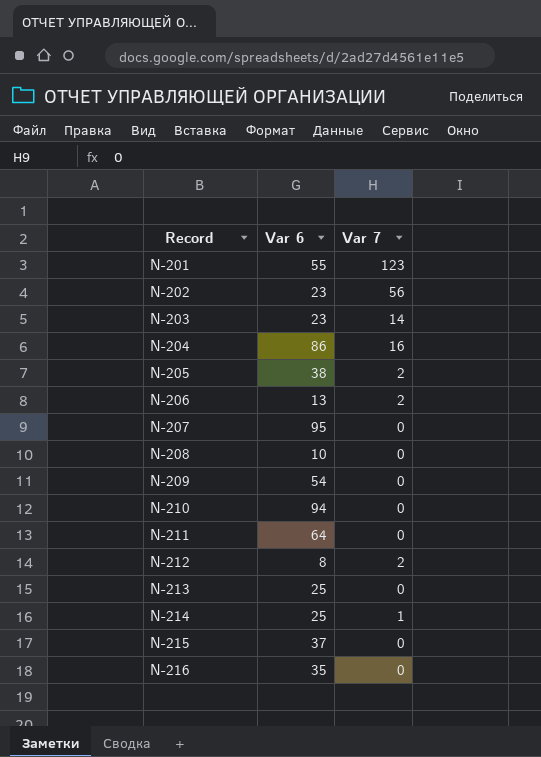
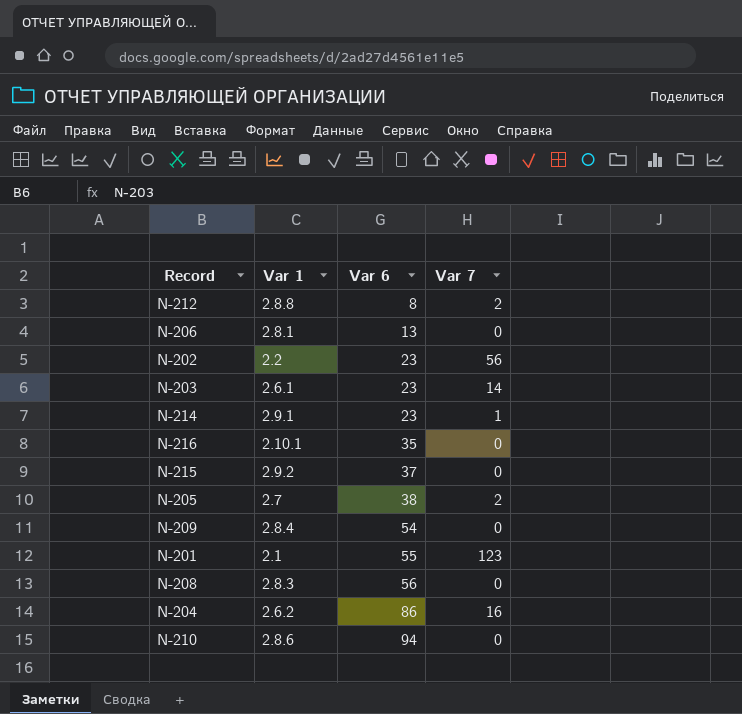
row order: Record ascending -> Var 6 ascending
column Var 1 | position: none -> 2
row N-207: 95 | 0 -> none
row N-211: 64 | 0 -> none
row N-213: 25 | 0 -> none
N-206 | Var 7: 2 -> 0
N-214 | Var 6: 25 -> 23
N-208 | Var 6: 10 -> 56

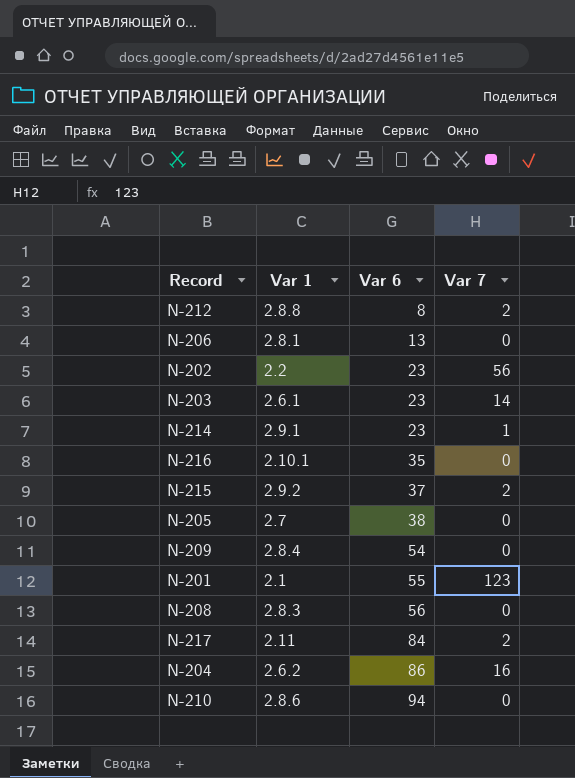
N-215 | Var 7: 0 -> 2
N-205 | Var 7: 2 -> 0
row N-217: none -> 2.11 | 84 | 2

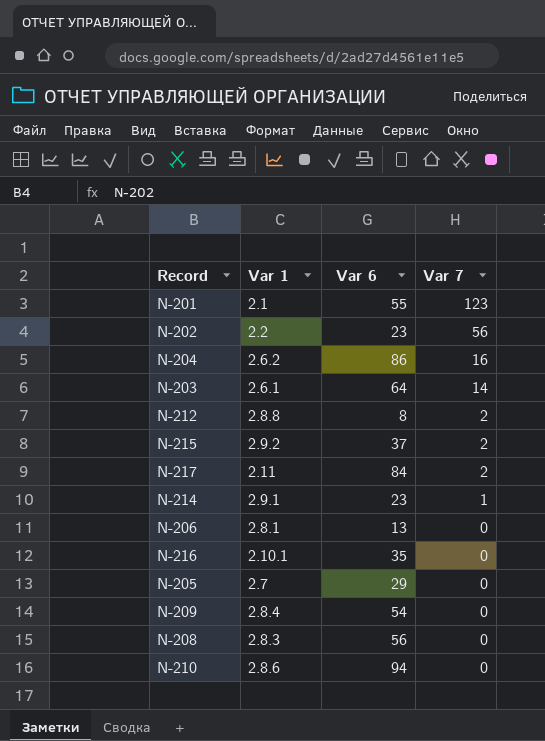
row order: Var 6 ascending -> Var 7 descending
N-203 | Var 6: 23 -> 64
N-205 | Var 6: 38 -> 29

